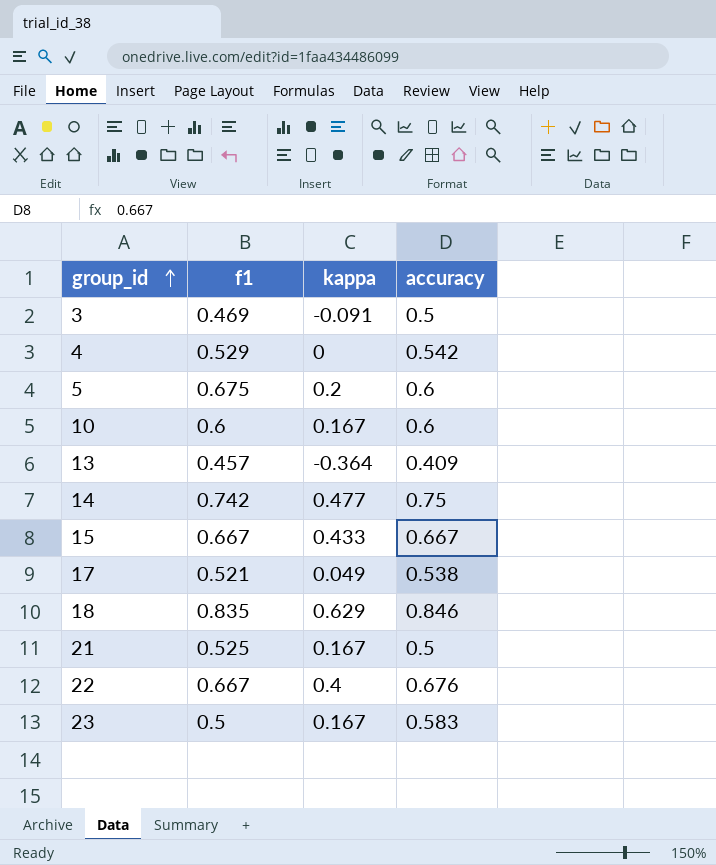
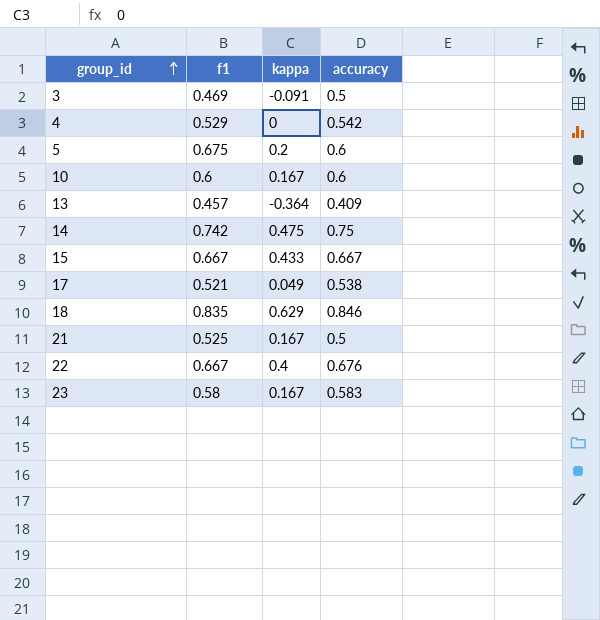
14 | kappa: 0.477 -> 0.475
23 | f1: 0.5 -> 0.58

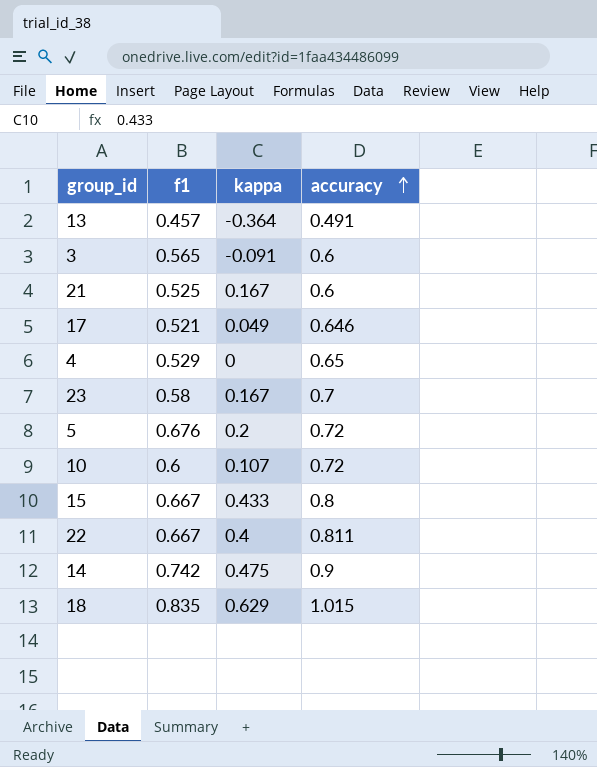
row order: group_id ascending -> accuracy ascending
13 | accuracy: 0.409 -> 0.491
3 | f1: 0.469 -> 0.565
3 | accuracy: 0.5 -> 0.6
21 | accuracy: 0.5 -> 0.6
17 | accuracy: 0.538 -> 0.646
4 | accuracy: 0.542 -> 0.65
23 | accuracy: 0.583 -> 0.7
5 | f1: 0.675 -> 0.676
5 | accuracy: 0.6 -> 0.72
10 | kappa: 0.167 -> 0.107
10 | accuracy: 0.6 -> 0.72
15 | accuracy: 0.667 -> 0.8
22 | accuracy: 0.676 -> 0.811
14 | accuracy: 0.75 -> 0.9
18 | accuracy: 0.846 -> 1.015

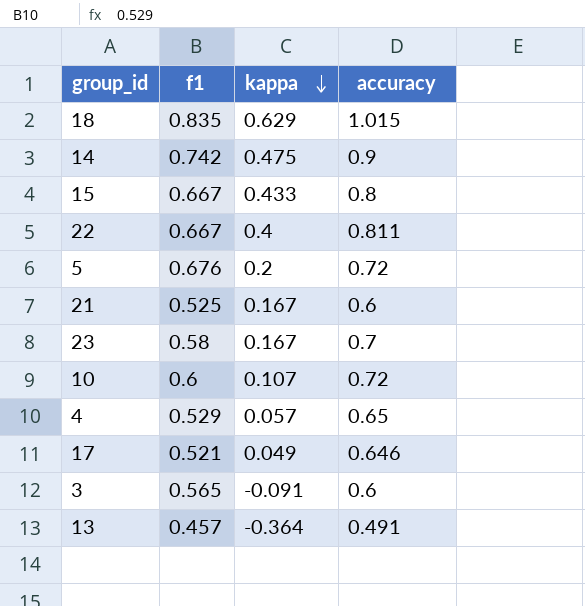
row order: accuracy ascending -> kappa descending
4 | kappa: 0 -> 0.057

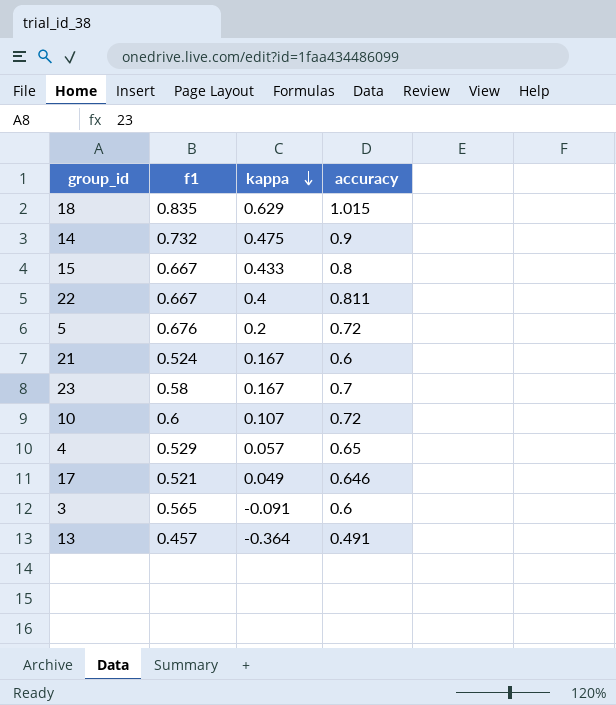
14 | f1: 0.742 -> 0.732
21 | f1: 0.525 -> 0.524

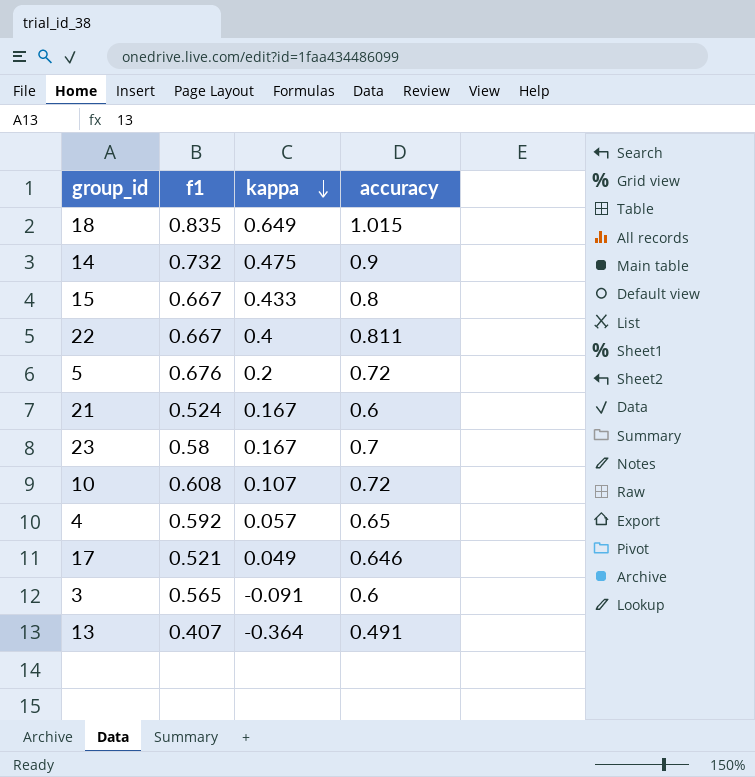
18 | kappa: 0.629 -> 0.649
10 | f1: 0.6 -> 0.608
4 | f1: 0.529 -> 0.592
13 | f1: 0.457 -> 0.407

